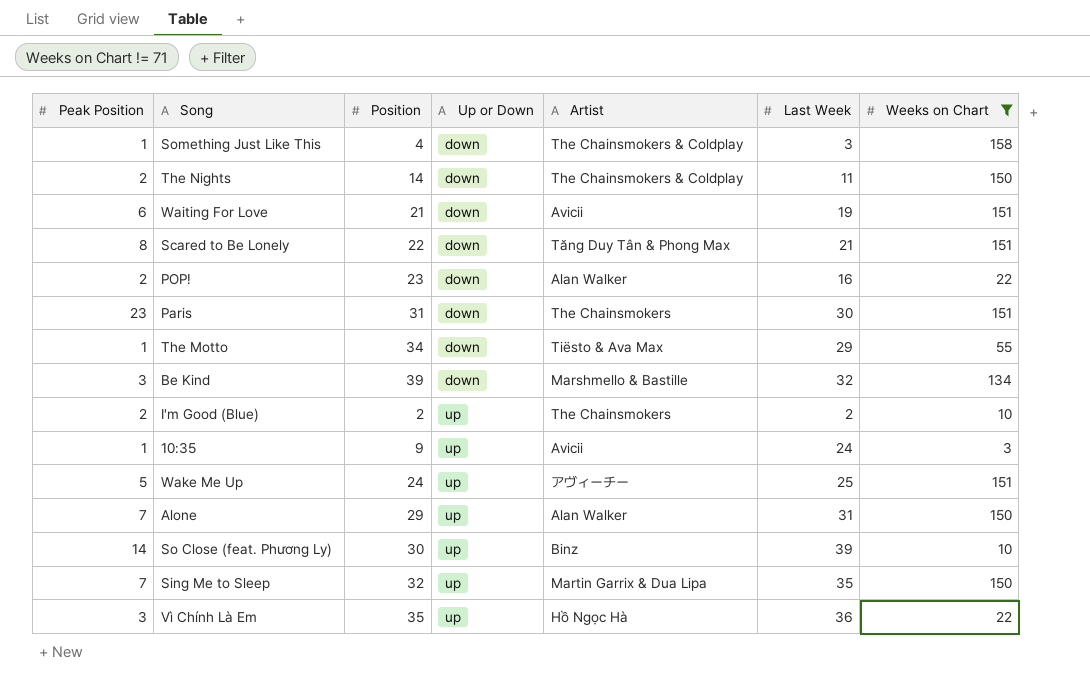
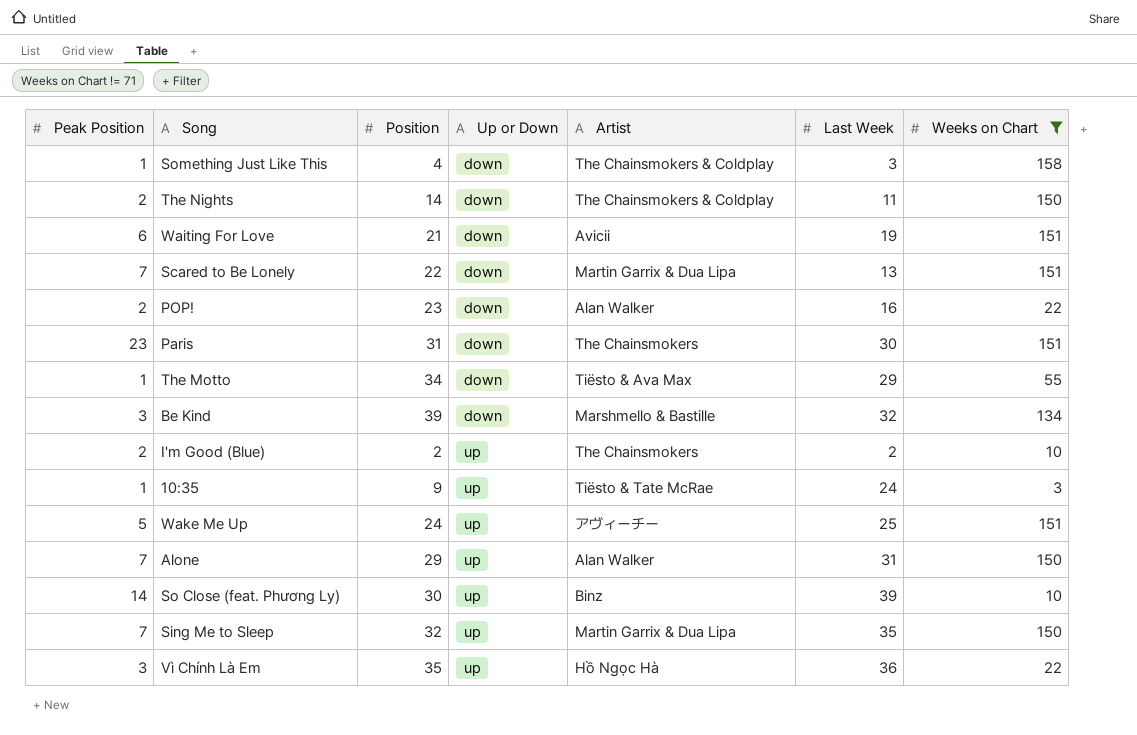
Scared to Be Lonely | Peak Position: 8 -> 7
Scared to Be Lonely | Artist: Tăng Duy Tân & Phong Max -> Martin Garrix & Dua Lipa
Scared to Be Lonely | Last Week: 21 -> 13
10:35 | Artist: Avicii -> Tiësto & Tate McRae

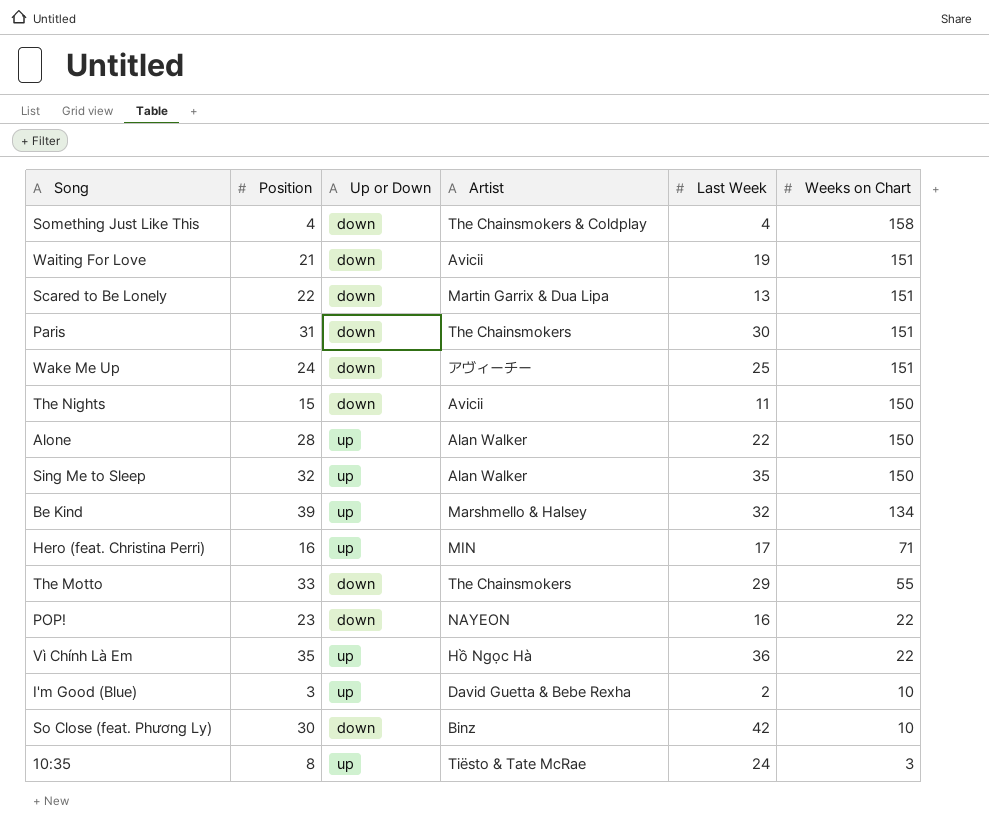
filter: Weeks on Chart != 71 -> none
row order: Up or Down ascending -> Weeks on Chart descending
column Peak Position | position: 1 -> none
Something Just Like This | Last Week: 3 -> 4
Wake Me Up | Up or Down: up -> down
The Nights | Position: 14 -> 15
The Nights | Artist: The Chainsmokers & Coldplay -> Avicii
Alone | Position: 29 -> 28
Alone | Last Week: 31 -> 22
Sing Me to Sleep | Artist: Martin Garrix & Dua Lipa -> Alan Walker
Be Kind | Up or Down: down -> up
Be Kind | Artist: Marshmello & Bastille -> Marshmello & Halsey
The Motto | Position: 34 -> 33
The Motto | Artist: Tiësto & Ava Max -> The Chainsmokers
POP! | Artist: Alan Walker -> NAYEON
I'm Good (Blue) | Position: 2 -> 3
I'm Good (Blue) | Artist: The Chainsmokers -> David Guetta & Bebe Rexha
So Close (feat. Phương Ly) | Up or Down: up -> down
So Close (feat. Phương Ly) | Last Week: 39 -> 42
10:35 | Position: 9 -> 8

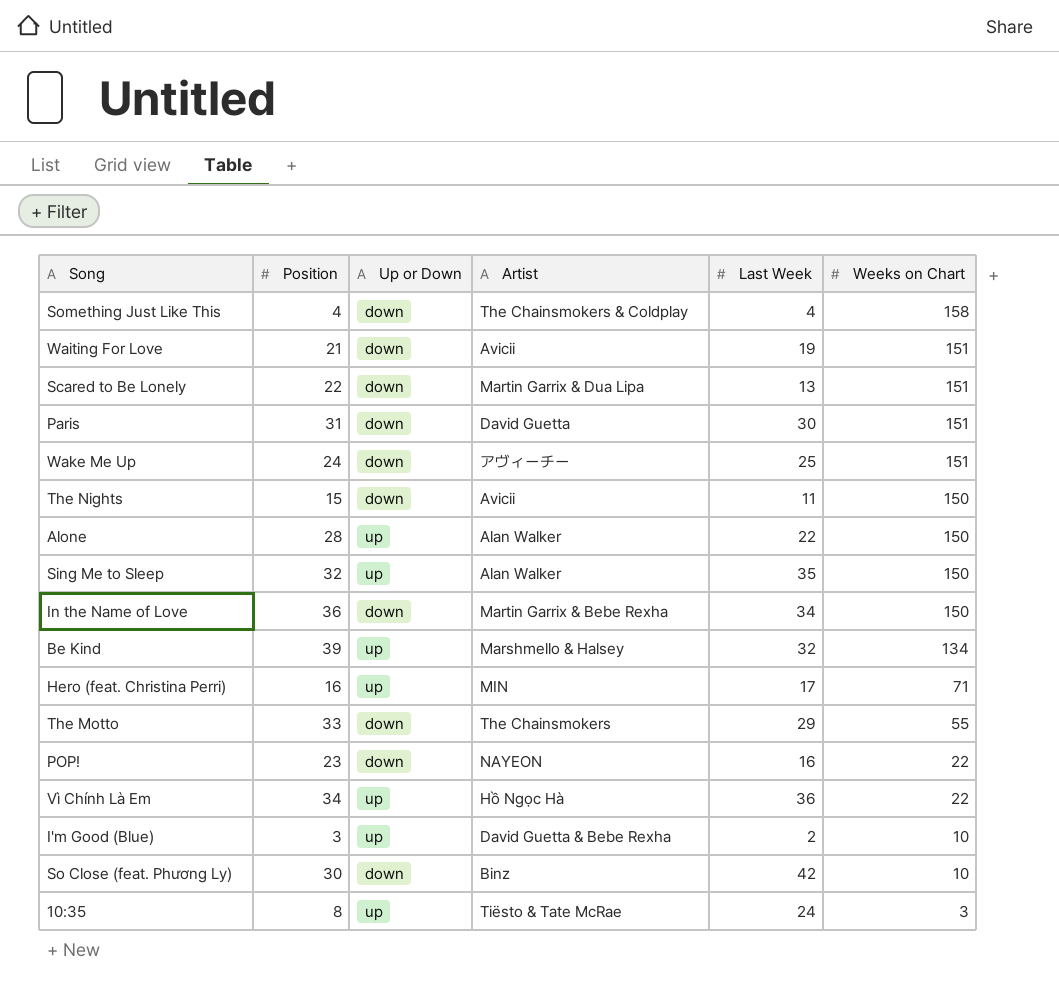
Paris | Artist: The Chainsmokers -> David Guetta
row In the Name of Love: none -> 36 | down | Martin Garrix & Bebe Rexha | 34 | 150
Vì Chính Là Em | Position: 35 -> 34

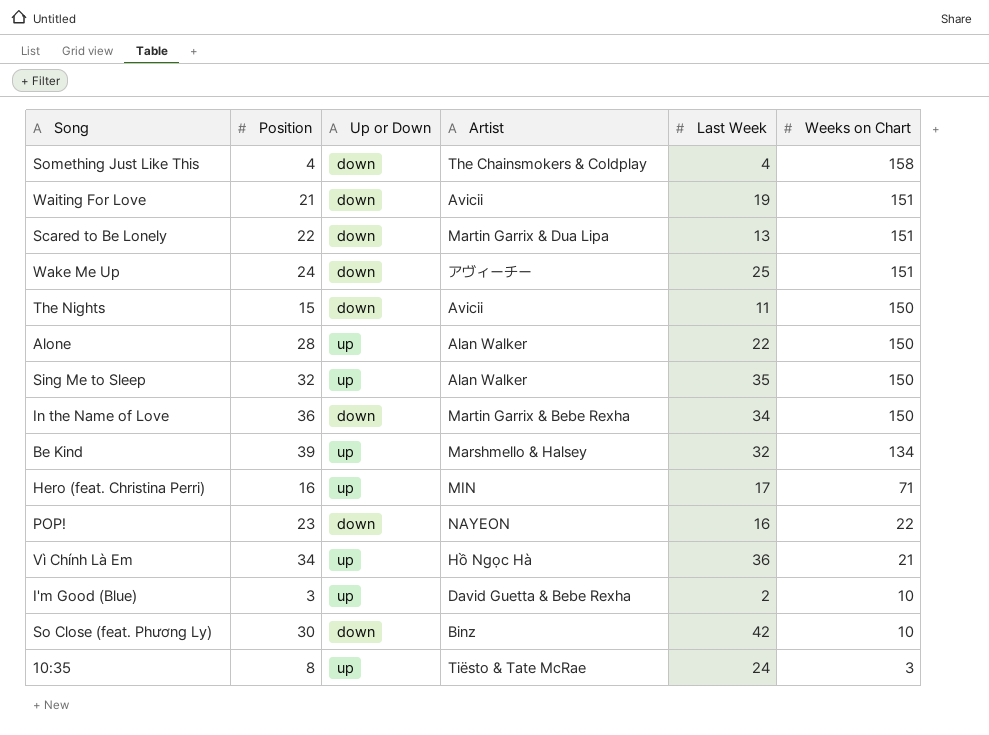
row Paris: 31 | down | David Guetta | 30 | 151 -> none
row The Motto: 33 | down | The Chainsmokers | 29 | 55 -> none
Vì Chính Là Em | Weeks on Chart: 22 -> 21

